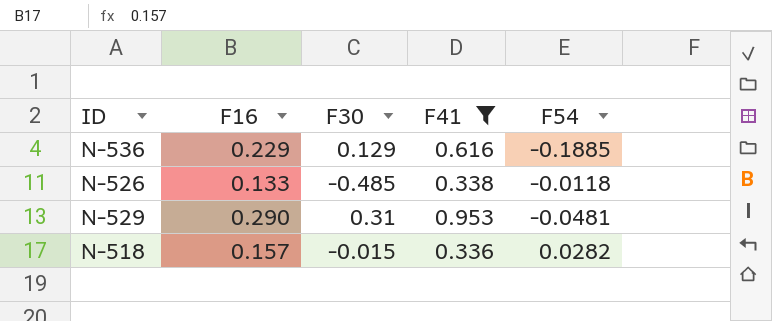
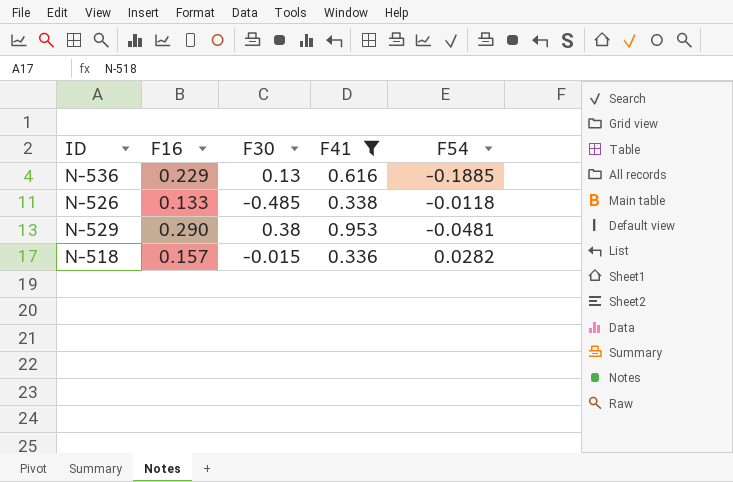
N-536 | F30: 0.129 -> 0.13
N-529 | F30: 0.31 -> 0.38

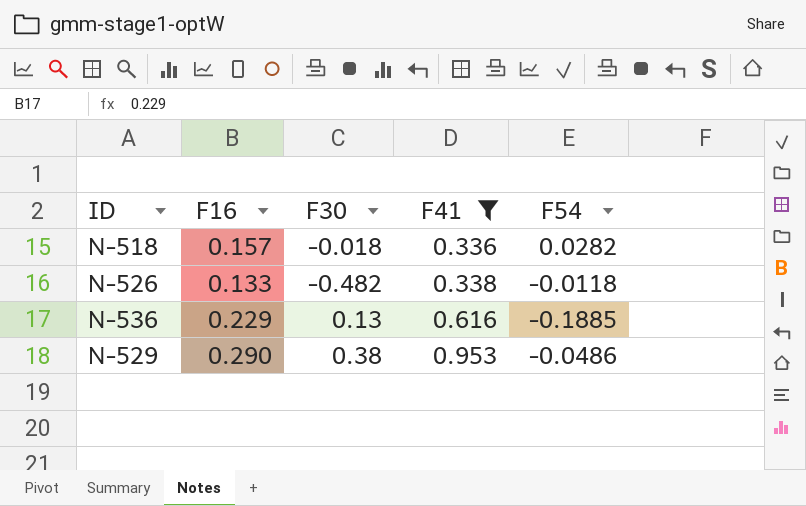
row order: none -> F41 ascending
N-518 | F30: -0.015 -> -0.018
N-526 | F30: -0.485 -> -0.482
N-529 | F54: -0.0481 -> -0.0486

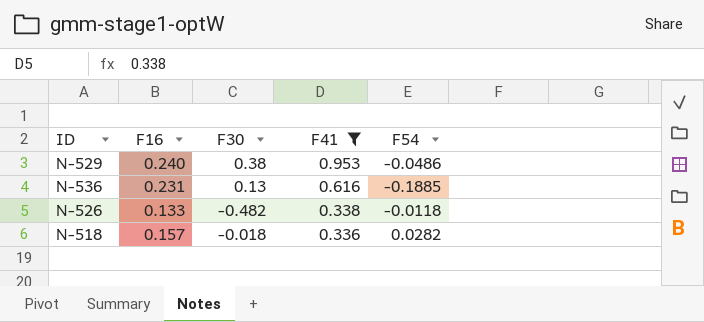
row order: F41 ascending -> F41 descending
N-529 | F16: 0.290 -> 0.240
N-536 | F16: 0.229 -> 0.231

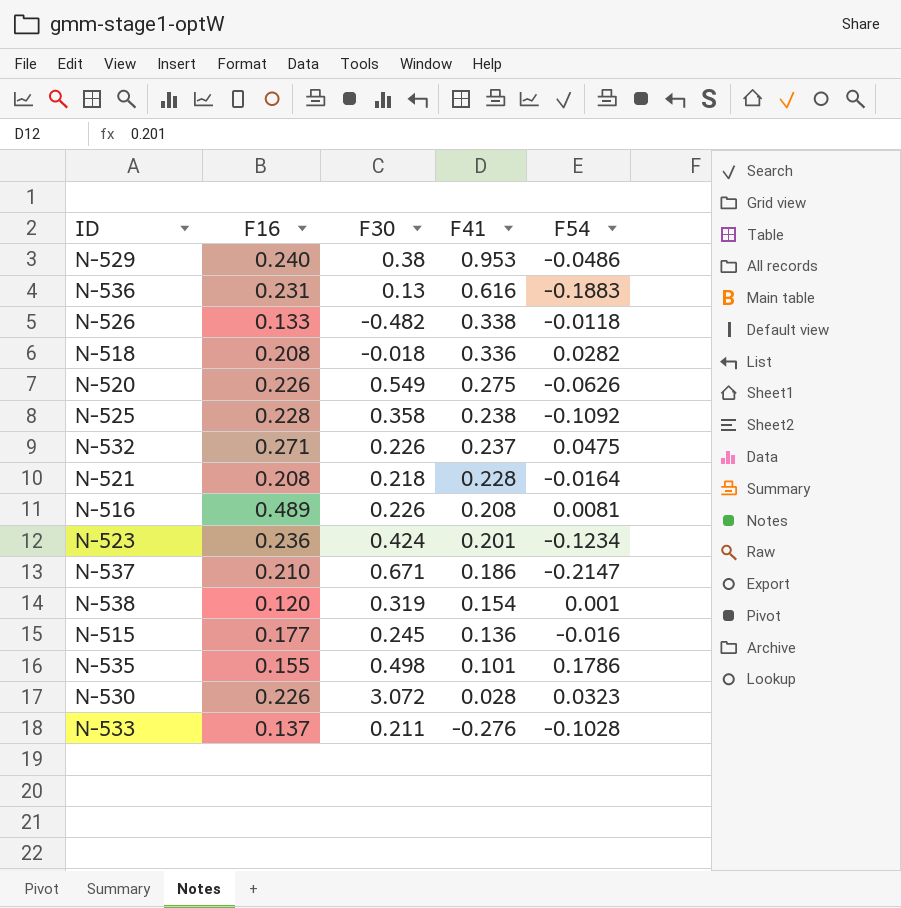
filter: F41 >= 0.336 -> none
N-536 | F54: -0.1885 -> -0.1883
N-518 | F16: 0.157 -> 0.208

